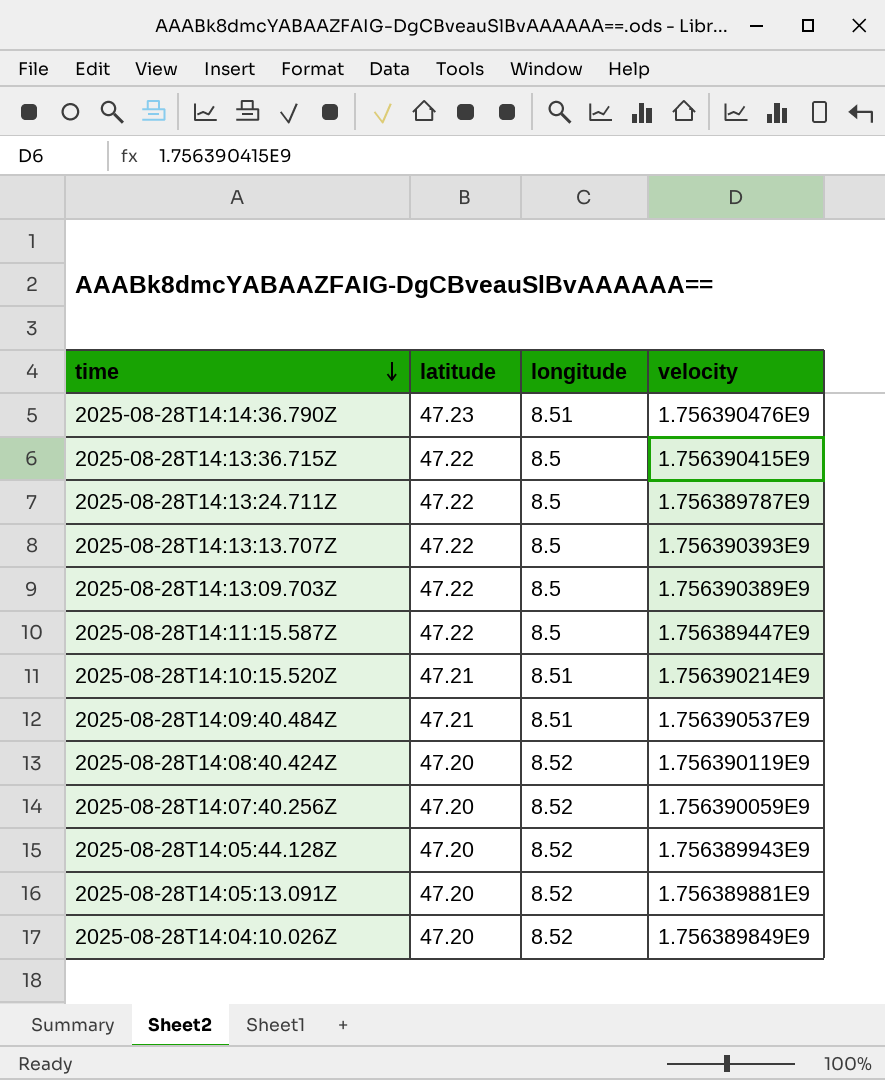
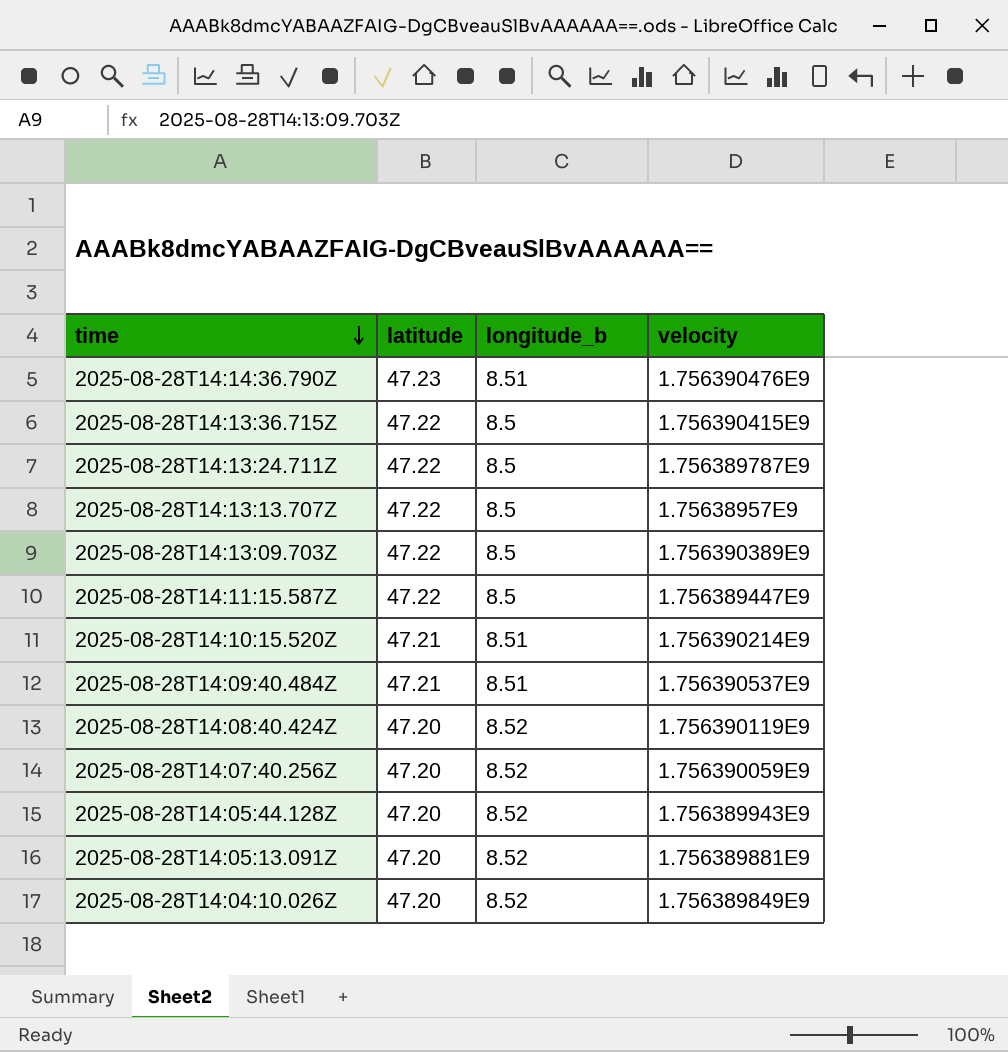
column name: longitude -> longitude_b
2025-08-28T14:13:13.707Z | velocity: 1.756390393E9 -> 1.75638957E9

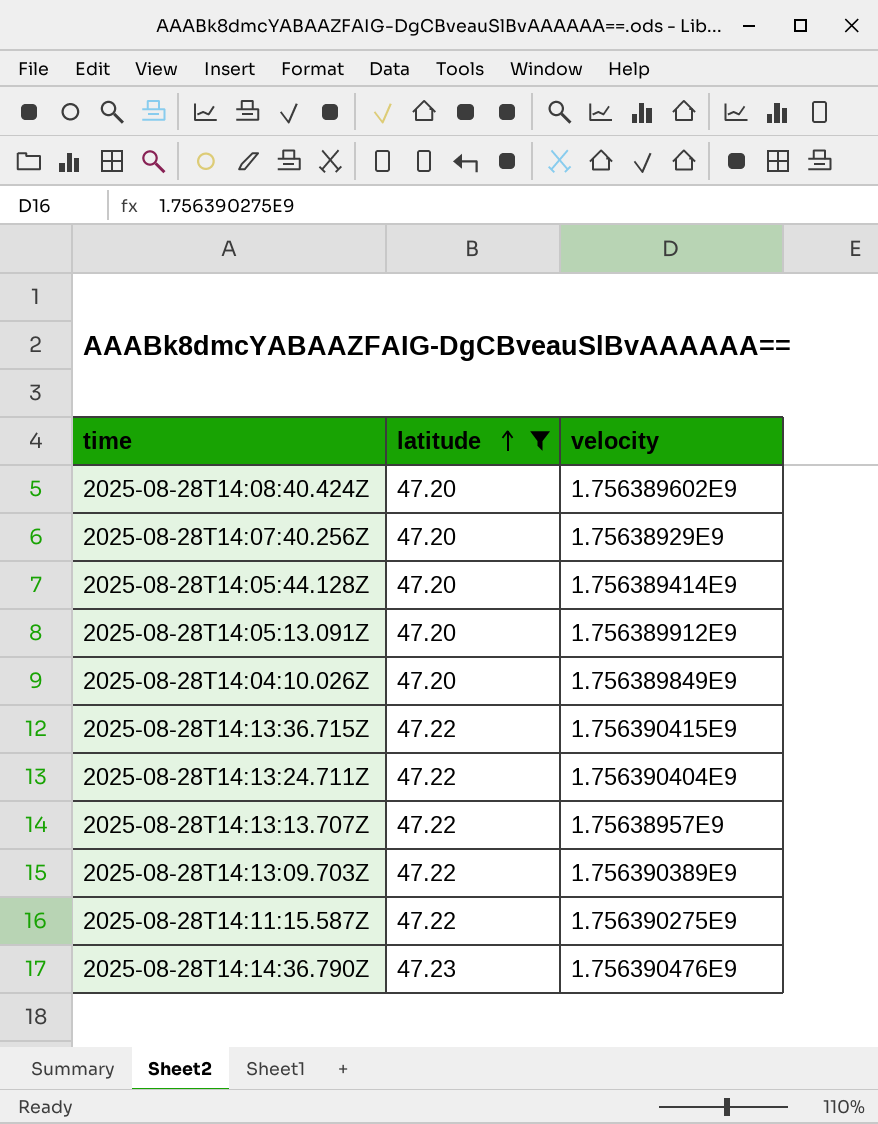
filter: none -> latitude != 47.21
row order: time descending -> latitude ascending
column longitude_b | position: 3 -> none
2025-08-28T14:08:40.424Z | velocity: 1.756390119E9 -> 1.756389602E9
2025-08-28T14:07:40.256Z | velocity: 1.756390059E9 -> 1.75638929E9
2025-08-28T14:05:44.128Z | velocity: 1.756389943E9 -> 1.756389414E9
2025-08-28T14:05:13.091Z | velocity: 1.756389881E9 -> 1.756389912E9
2025-08-28T14:13:24.711Z | velocity: 1.756389787E9 -> 1.756390404E9
2025-08-28T14:11:15.587Z | velocity: 1.756389447E9 -> 1.756390275E9

